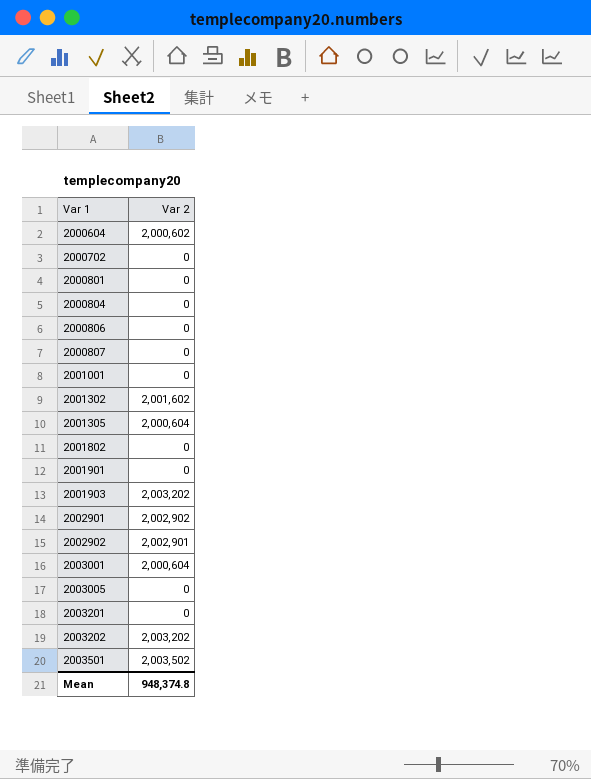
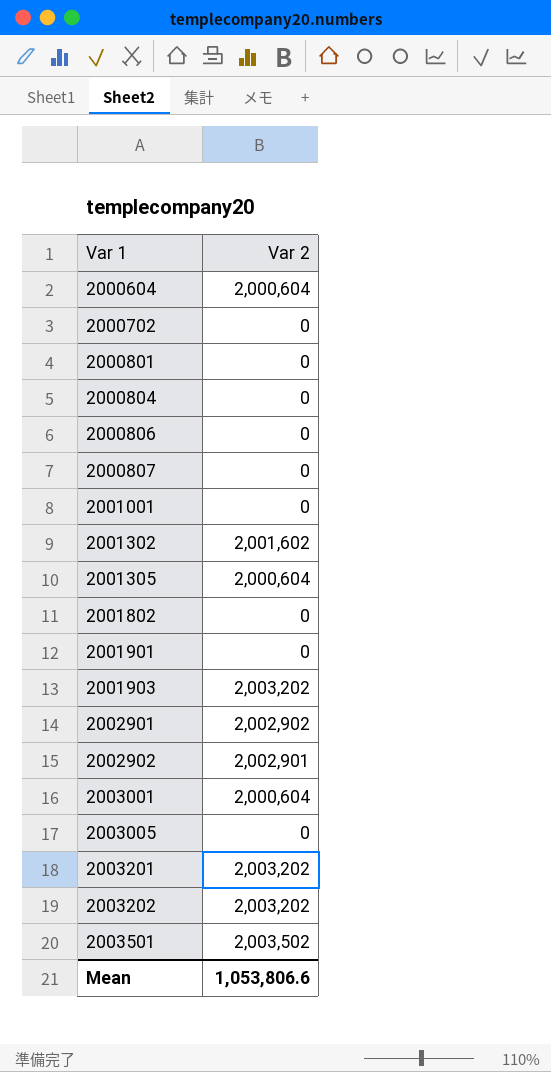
2000604 | Var 2: 2,000,602 -> 2,000,604
2003201 | Var 2: 0 -> 2,003,202
Mean | Var 2: 948,374.8 -> 1,053,806.6

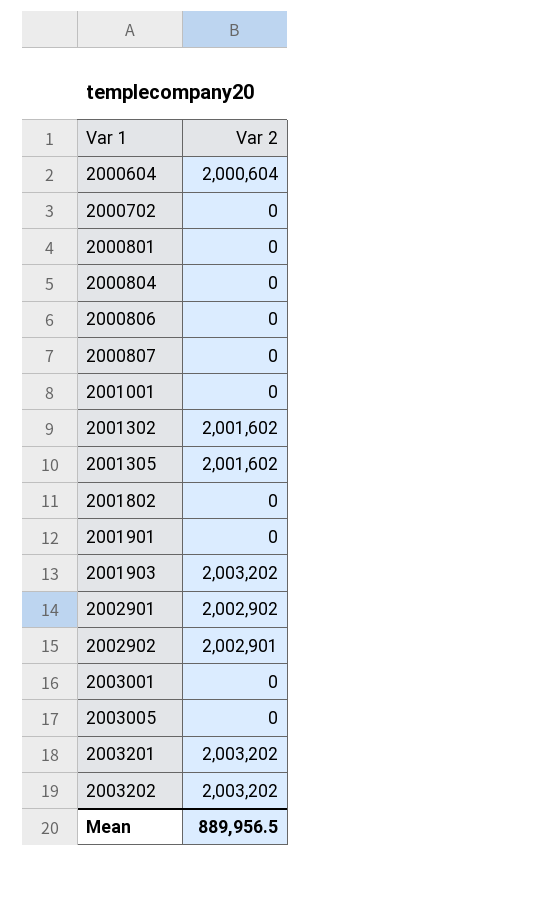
row 2003501: 2,003,502 -> none
2001305 | Var 2: 2,000,604 -> 2,001,602
2003001 | Var 2: 2,000,604 -> 0
Mean | Var 2: 1,053,806.6 -> 889,956.5

